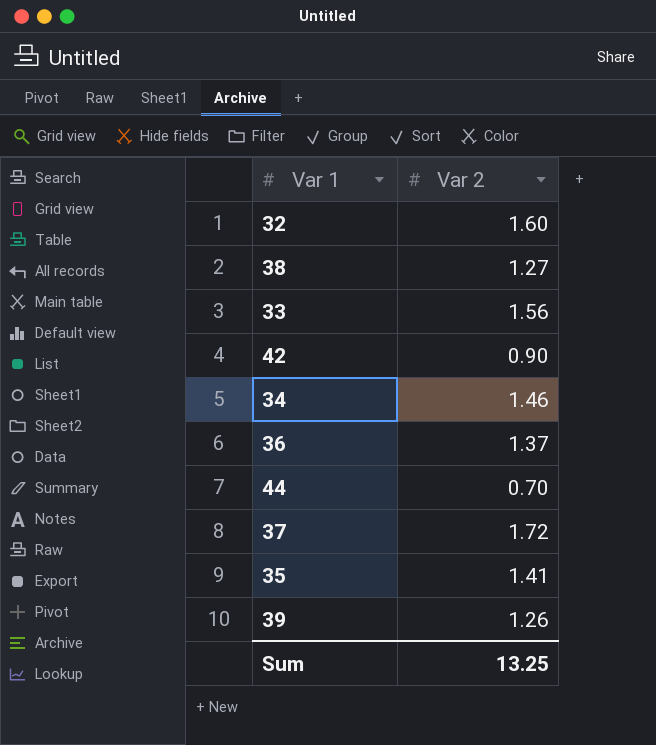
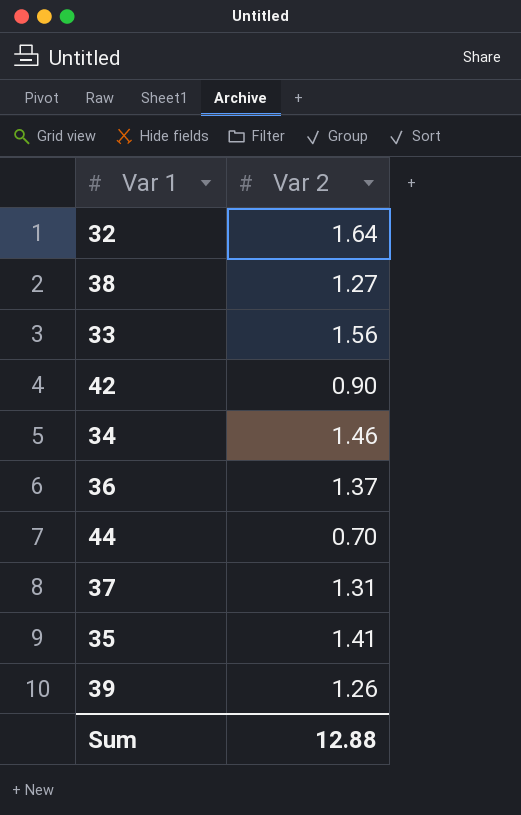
32 | Var 2: 1.60 -> 1.64
37 | Var 2: 1.72 -> 1.31
Sum | Var 2: 13.25 -> 12.88

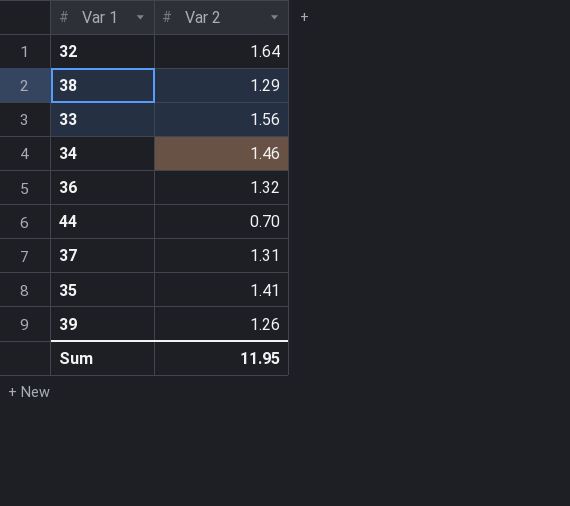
row 42: 0.90 -> none
38 | Var 2: 1.27 -> 1.29
36 | Var 2: 1.37 -> 1.32
Sum | Var 2: 12.88 -> 11.95

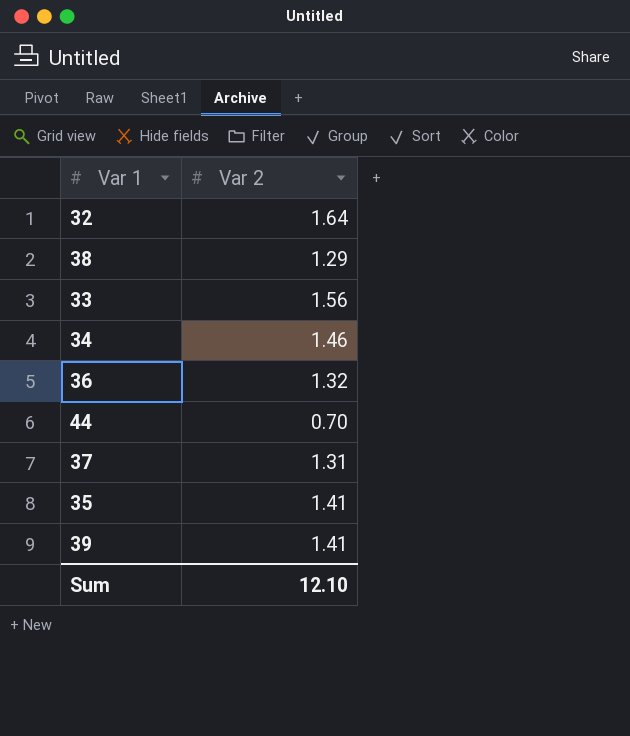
39 | Var 2: 1.26 -> 1.41
Sum | Var 2: 11.95 -> 12.10

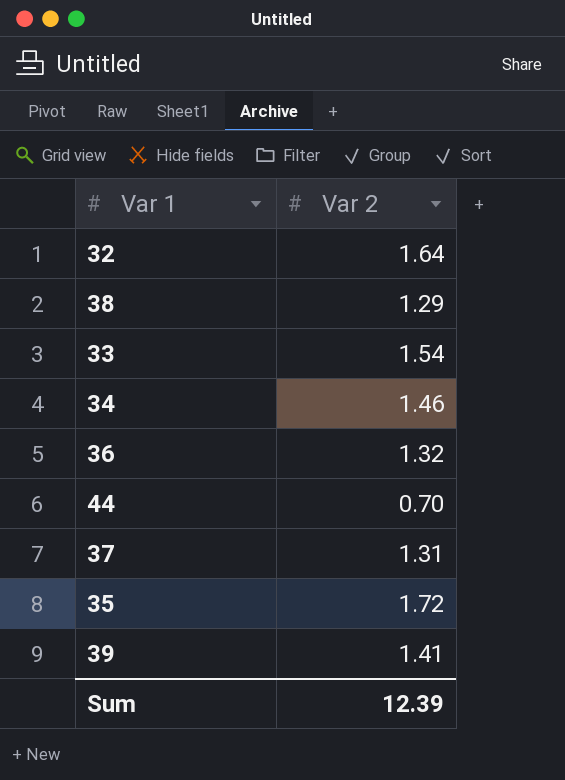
33 | Var 2: 1.56 -> 1.54
35 | Var 2: 1.41 -> 1.72
Sum | Var 2: 12.10 -> 12.39

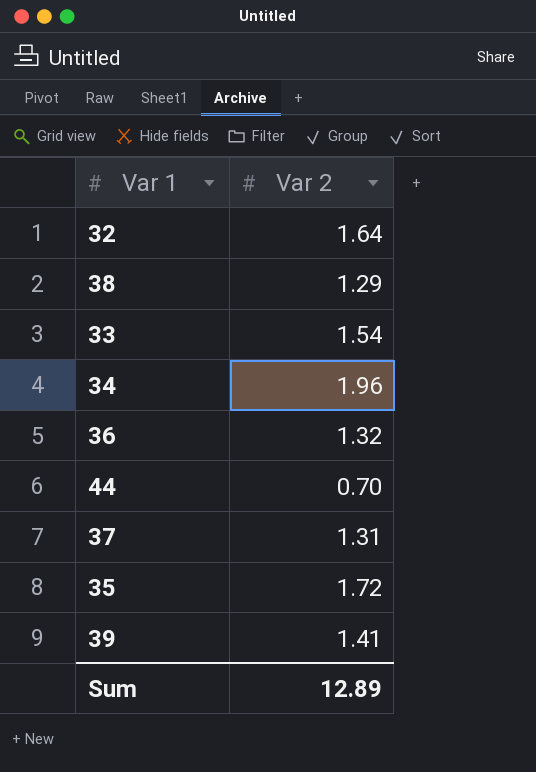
34 | Var 2: 1.46 -> 1.96
Sum | Var 2: 12.39 -> 12.89

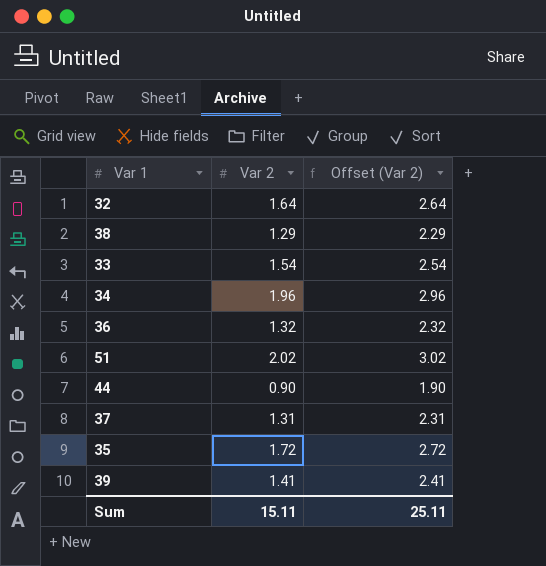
column Offset (Var 2) | formula: none -> [Var 2] + 1
row 51: none -> 2.02 | 3.02
44 | Var 2: 0.70 -> 0.90
Sum | Var 2: 12.89 -> 15.11

